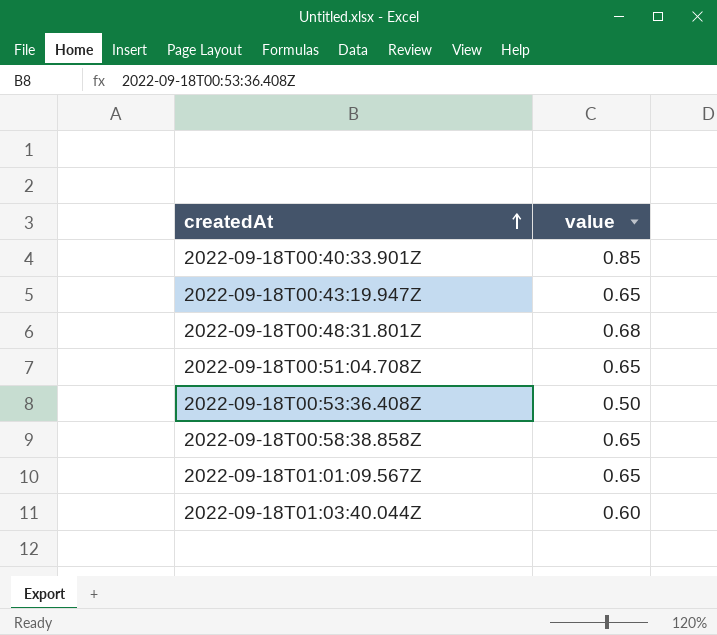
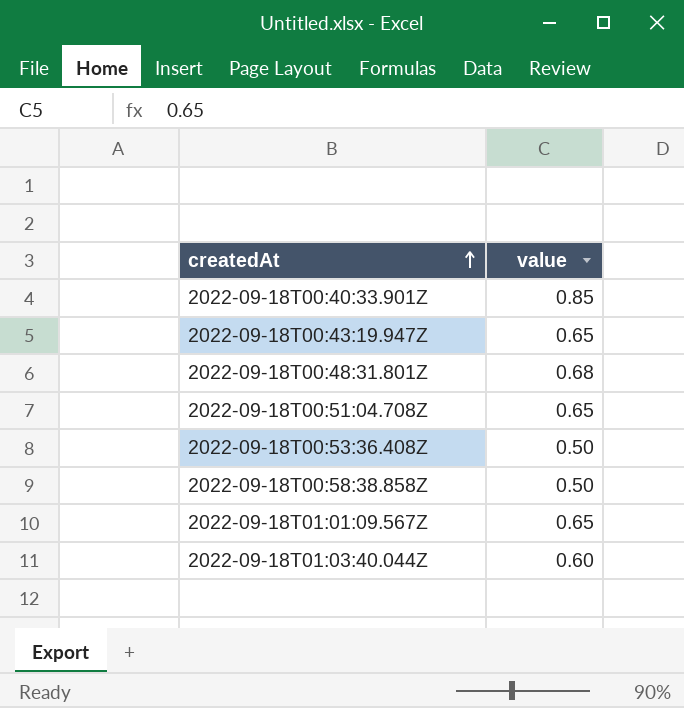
2022-09-18T00:58:38.858Z | value: 0.65 -> 0.50

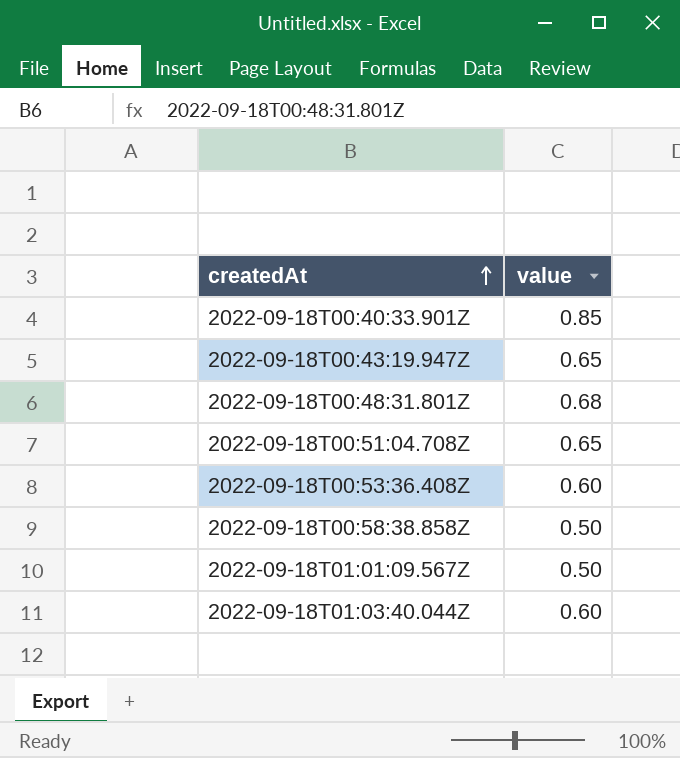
2022-09-18T00:53:36.408Z | value: 0.50 -> 0.60
2022-09-18T01:01:09.567Z | value: 0.65 -> 0.50

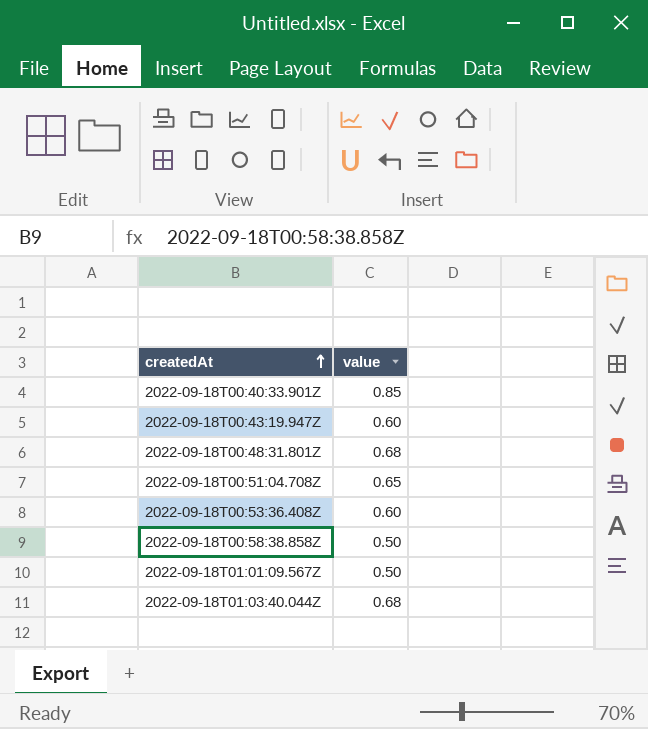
2022-09-18T00:43:19.947Z | value: 0.65 -> 0.60
2022-09-18T01:03:40.044Z | value: 0.60 -> 0.68

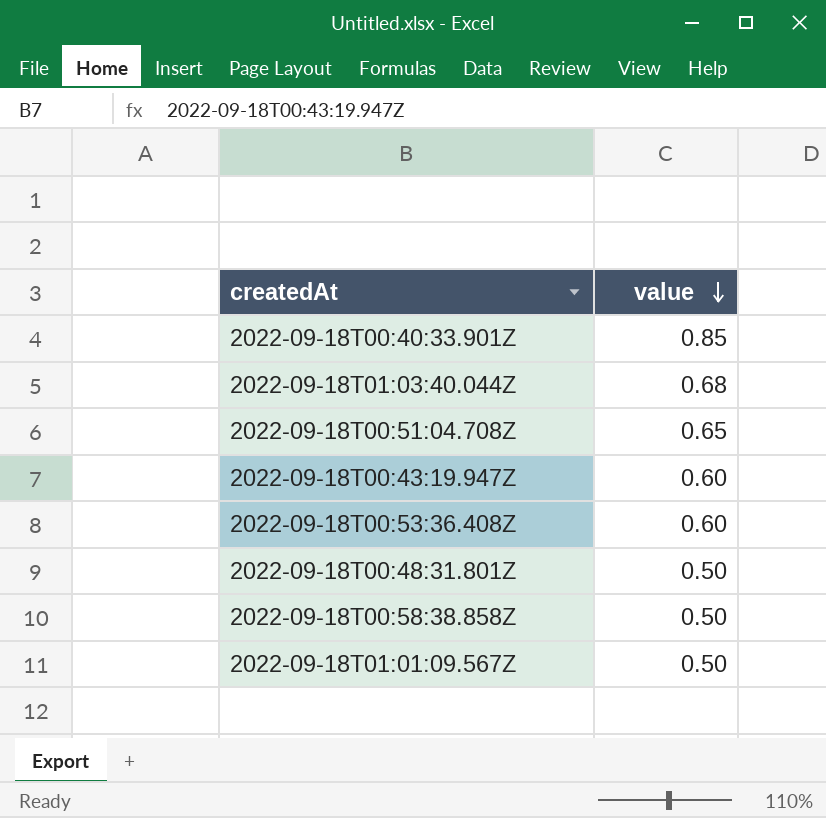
row order: createdAt ascending -> value descending
2022-09-18T00:48:31.801Z | value: 0.68 -> 0.50

